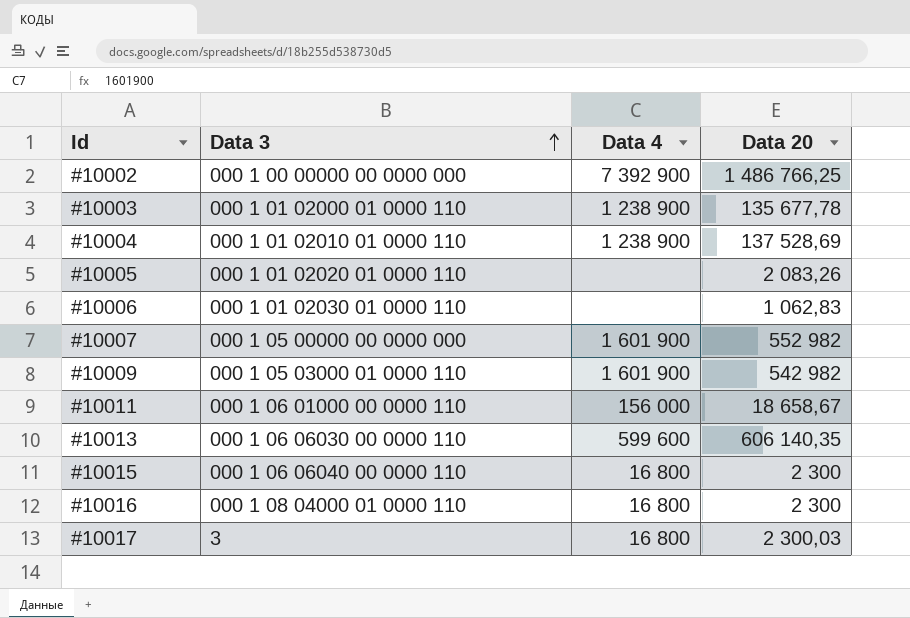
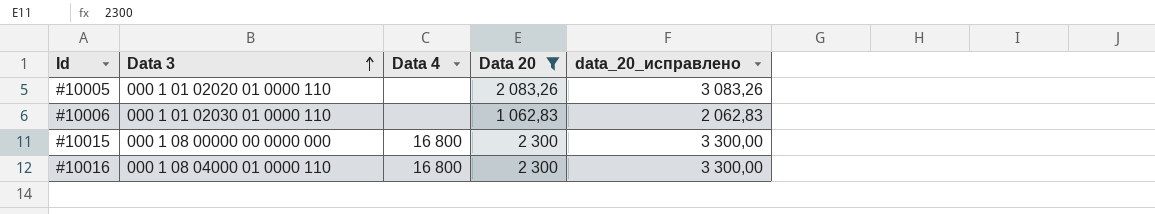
filter: none -> Data 20 <= 2 300
column data_20_исправлено | formula: none -> [Data 20] + 1000
#10015 | Data 3: 000 1 06 06040 00 0000 110 -> 000 1 08 00000 00 0000 000

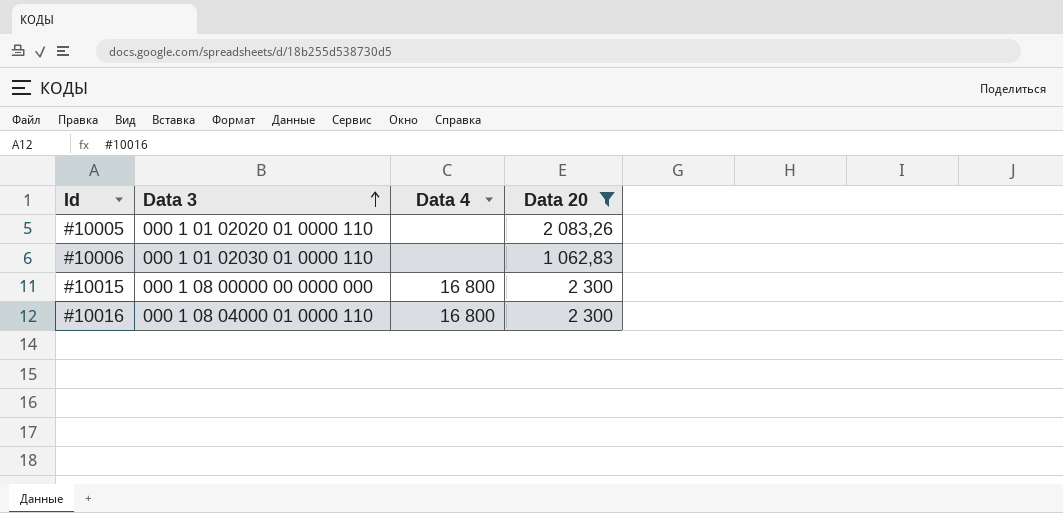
column data_20_исправлено | formula: [Data 20] + 1000 -> none

